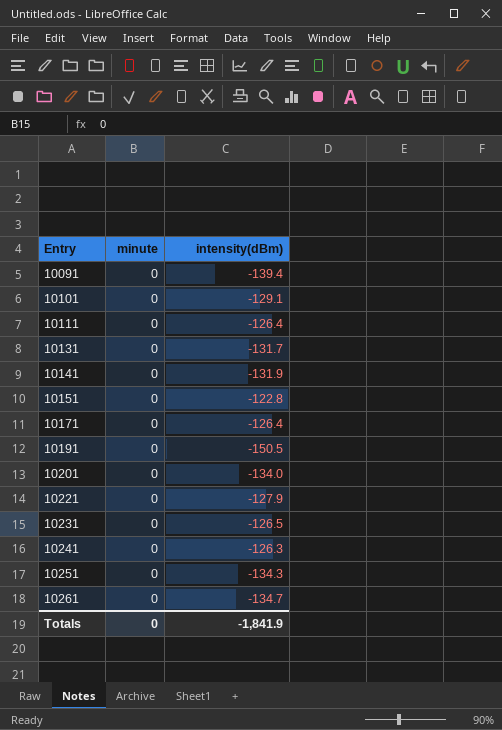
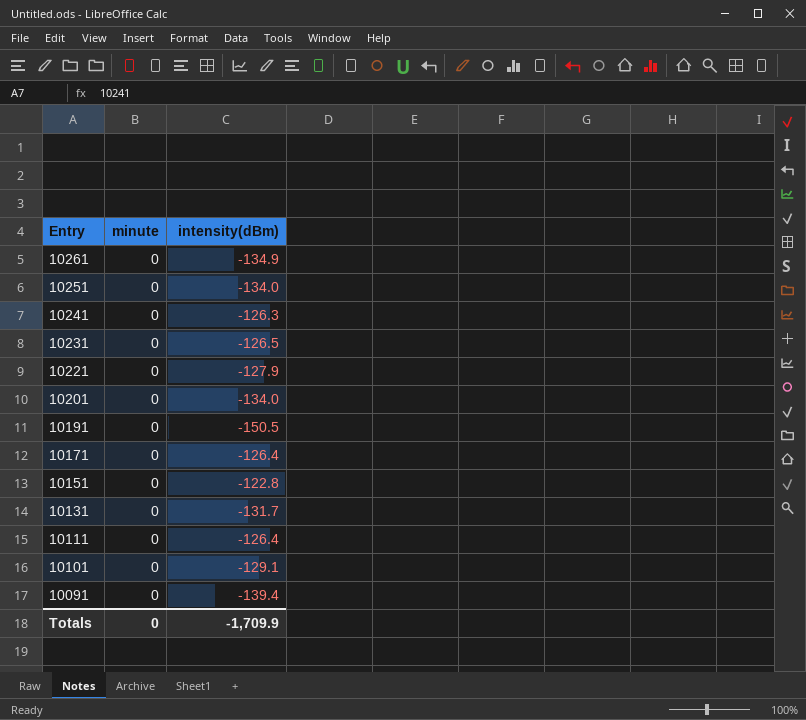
row order: Entry ascending -> Entry descending
row 10141: 0 | -131.9 -> none
10261 | intensity(dBm): -134.7 -> -134.9
10251 | intensity(dBm): -134.3 -> -134.0
Totals | intensity(dBm): -1,841.9 -> -1,709.9

